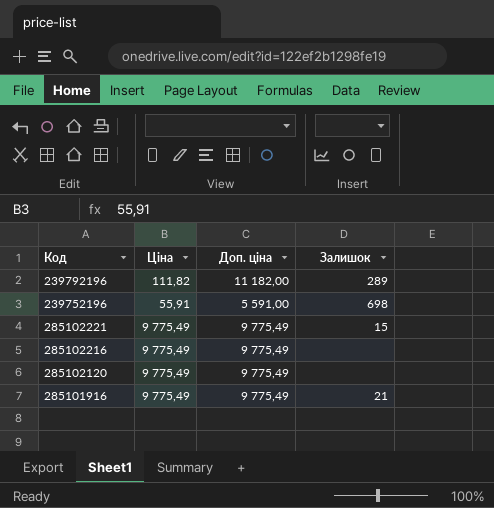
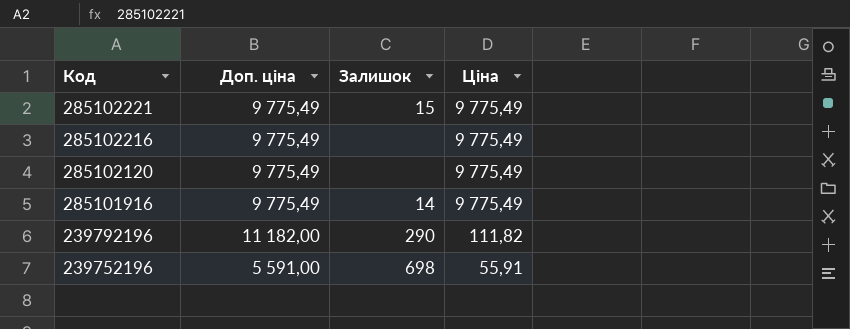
row order: none -> Код descending
column Ціна | position: 2 -> 4
285101916 | Залишок: 21 -> 14
239792196 | Залишок: 289 -> 290

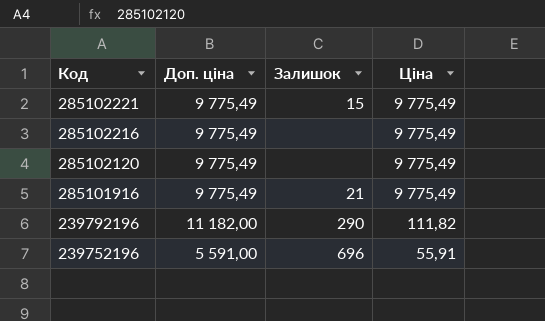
285101916 | Залишок: 14 -> 21
239752196 | Залишок: 698 -> 696

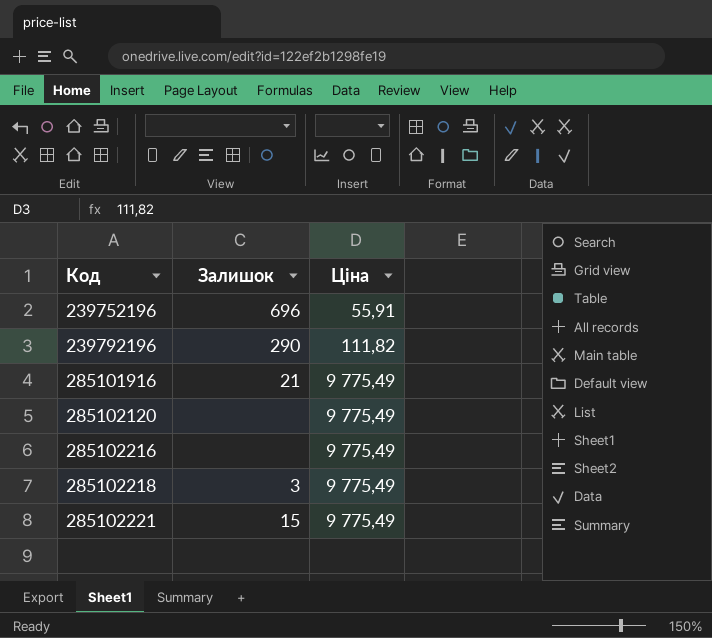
row order: Код descending -> Код ascending
column Доп. ціна | position: 2 -> none
row 285102218: none -> 3 | 9 775,49

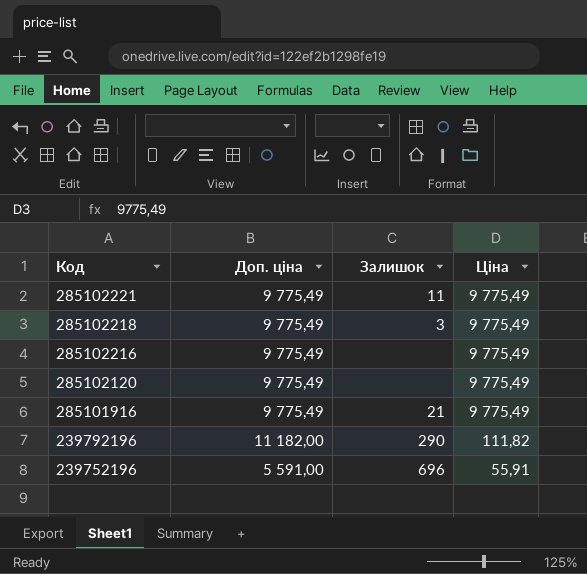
row order: Код ascending -> Код descending
column Доп. ціна | position: none -> 2
285102221 | Залишок: 15 -> 11

